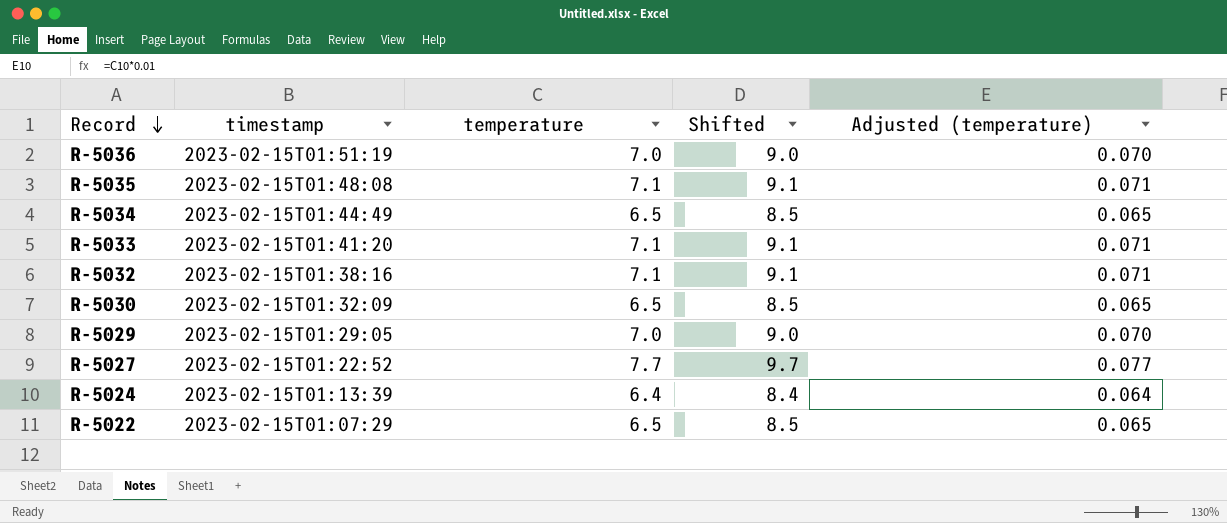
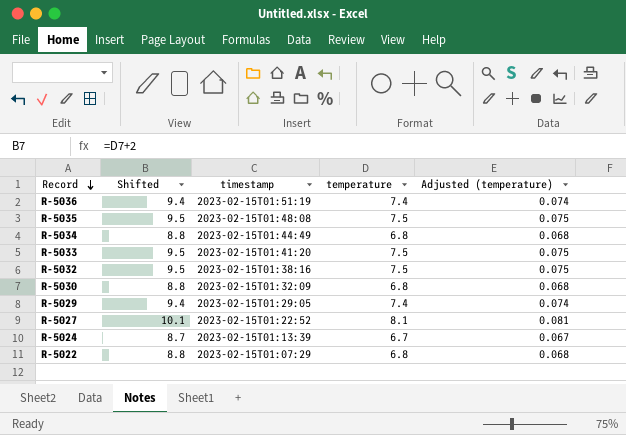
column Shifted | position: 4 -> 2
R-5036 | Shifted: 9.0 -> 9.4
R-5036 | temperature: 7.0 -> 7.4
R-5036 | Adjusted (temperature): 0.070 -> 0.074
R-5035 | Shifted: 9.1 -> 9.5
R-5035 | temperature: 7.1 -> 7.5
R-5035 | Adjusted (temperature): 0.071 -> 0.075
R-5034 | Shifted: 8.5 -> 8.8
R-5034 | temperature: 6.5 -> 6.8
R-5034 | Adjusted (temperature): 0.065 -> 0.068
R-5033 | Shifted: 9.1 -> 9.5
R-5033 | temperature: 7.1 -> 7.5
R-5033 | Adjusted (temperature): 0.071 -> 0.075
R-5032 | Shifted: 9.1 -> 9.5
R-5032 | temperature: 7.1 -> 7.5
R-5032 | Adjusted (temperature): 0.071 -> 0.075
R-5030 | Shifted: 8.5 -> 8.8
R-5030 | temperature: 6.5 -> 6.8
R-5030 | Adjusted (temperature): 0.065 -> 0.068
R-5029 | Shifted: 9.0 -> 9.4
R-5029 | temperature: 7.0 -> 7.4
R-5029 | Adjusted (temperature): 0.070 -> 0.074
R-5027 | Shifted: 9.7 -> 10.1
R-5027 | temperature: 7.7 -> 8.1
R-5027 | Adjusted (temperature): 0.077 -> 0.081
R-5024 | Shifted: 8.4 -> 8.7
R-5024 | temperature: 6.4 -> 6.7
R-5024 | Adjusted (temperature): 0.064 -> 0.067
R-5022 | Shifted: 8.5 -> 8.8
R-5022 | temperature: 6.5 -> 6.8
R-5022 | Adjusted (temperature): 0.065 -> 0.068

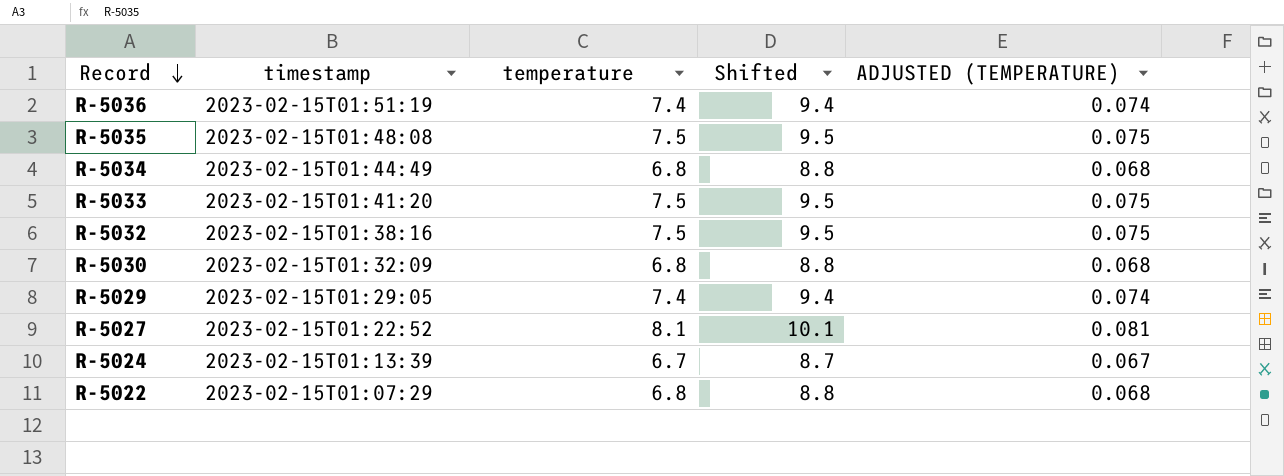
column Shifted | position: 2 -> 4
column name: Adjusted (temperature) -> ADJUSTED (TEMPERATURE)

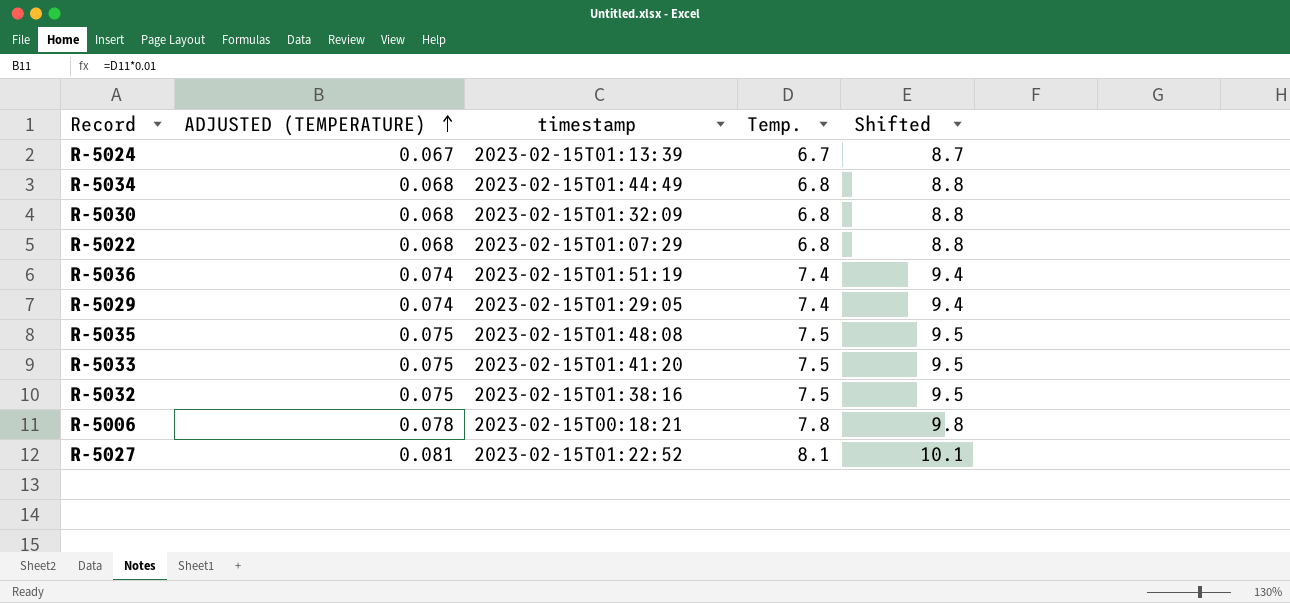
row order: Record descending -> ADJUSTED (TEMPERATURE) ascending
column ADJUSTED (TEMPERATURE) | position: 5 -> 2
column name: temperature -> Temp.
row R-5006: none -> 0.078 | 2023-02-15T00:18:21 | 7.8 | 9.8

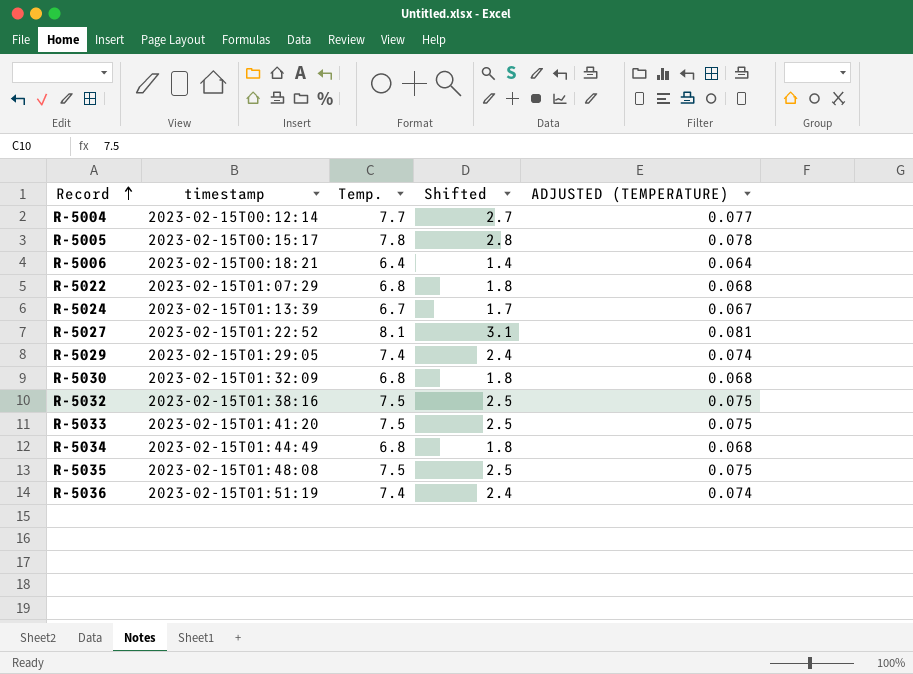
row order: ADJUSTED (TEMPERATURE) ascending -> Record ascending
column Shifted | formula: [Temp.] + 2 -> [Temp.] - 5
column ADJUSTED (TEMPERATURE) | position: 2 -> 5
row R-5004: none -> 2023-02-15T00:12:14 | 7.7 | 2.7 | 0.077
row R-5005: none -> 2023-02-15T00:15:17 | 7.8 | 2.8 | 0.078
R-5006 | Temp.: 7.8 -> 6.4
R-5006 | ADJUSTED (TEMPERATURE): 0.078 -> 0.064

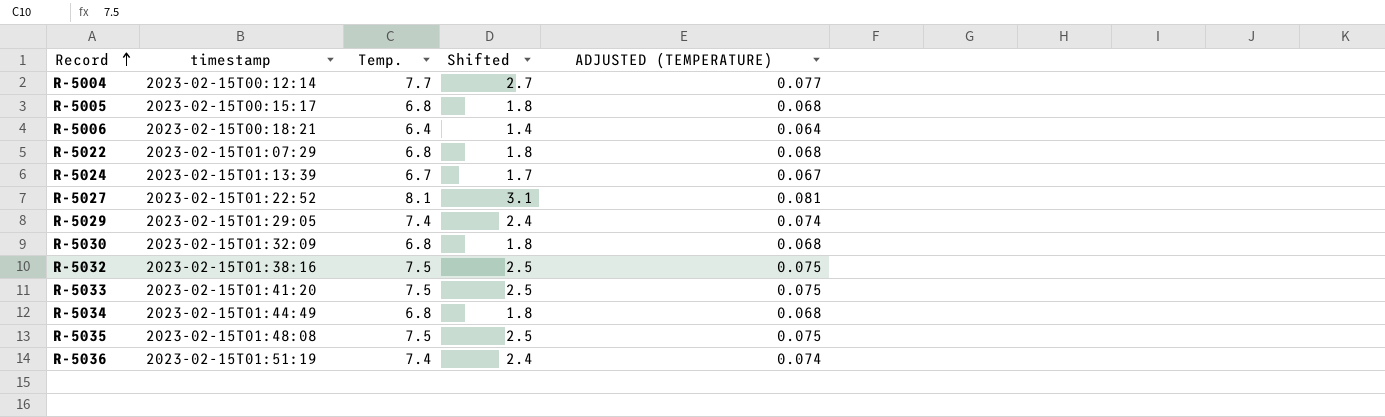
R-5005 | Temp.: 7.8 -> 6.8
R-5005 | Shifted: 2.8 -> 1.8
R-5005 | ADJUSTED (TEMPERATURE): 0.078 -> 0.068

